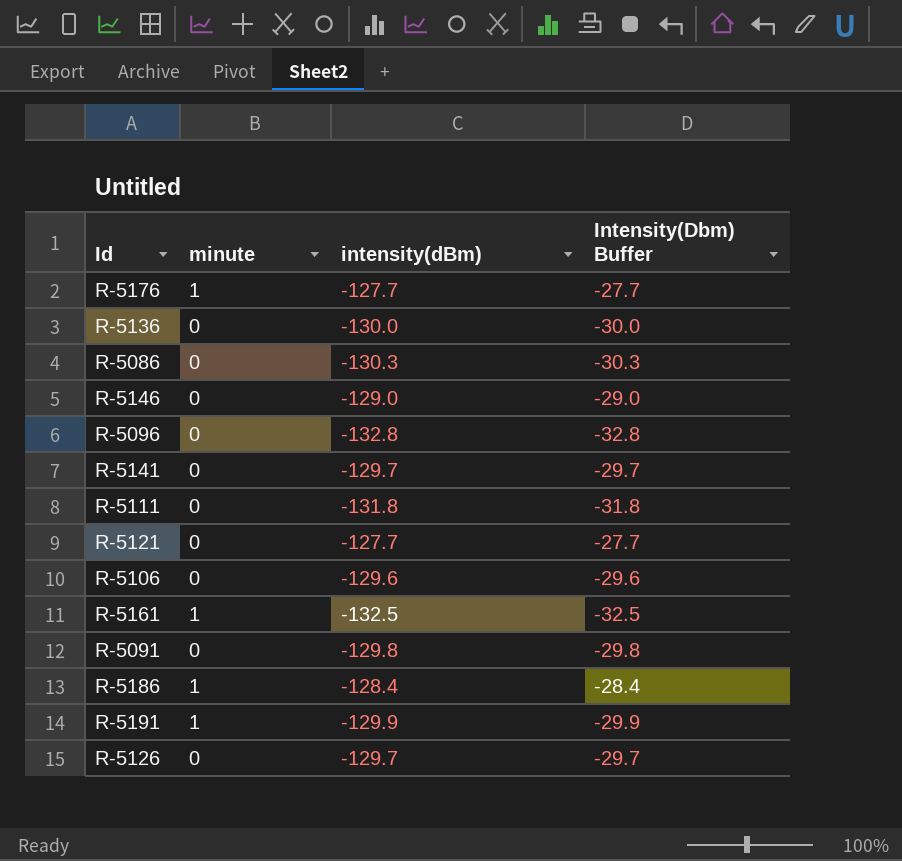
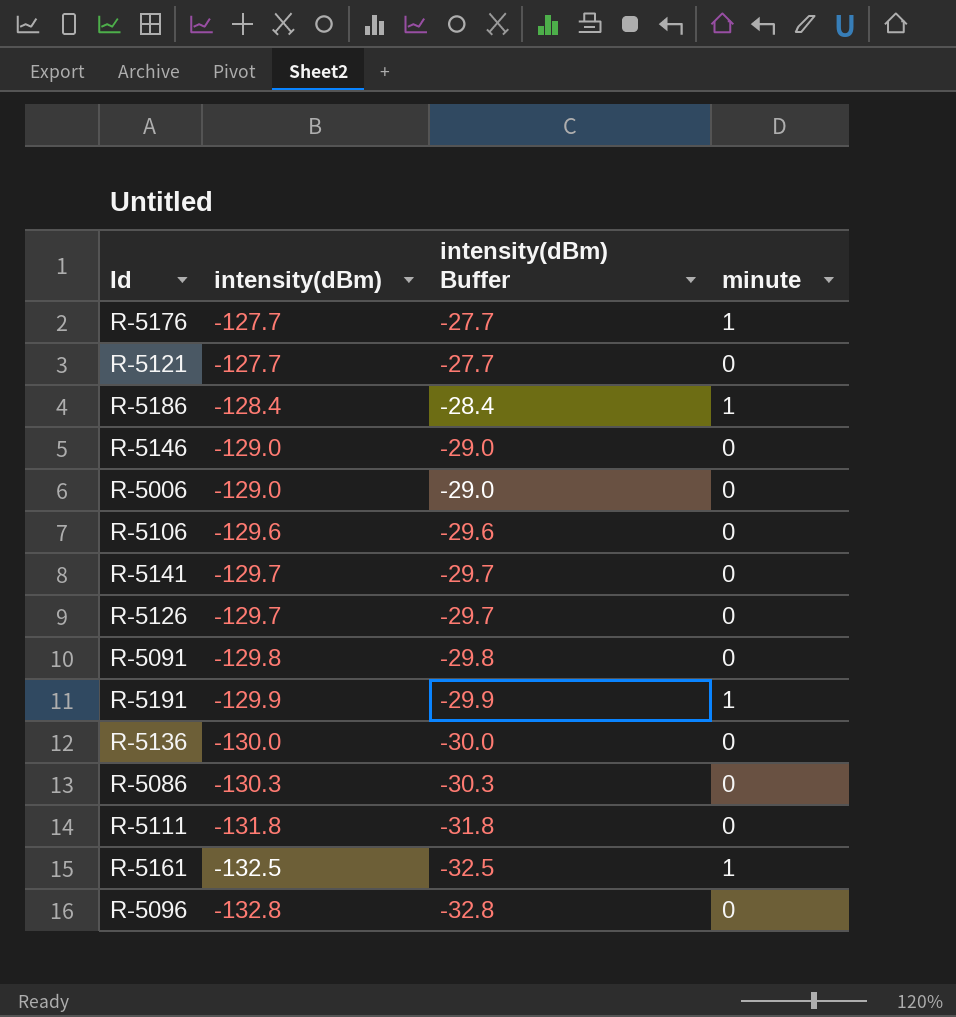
row order: none -> intensity(dBm) descending
column name: Intensity(Dbm) Buffer -> intensity(dBm) Buffer
column minute | position: 2 -> 4
row R-5006: none -> -129.0 | -29.0 | 0

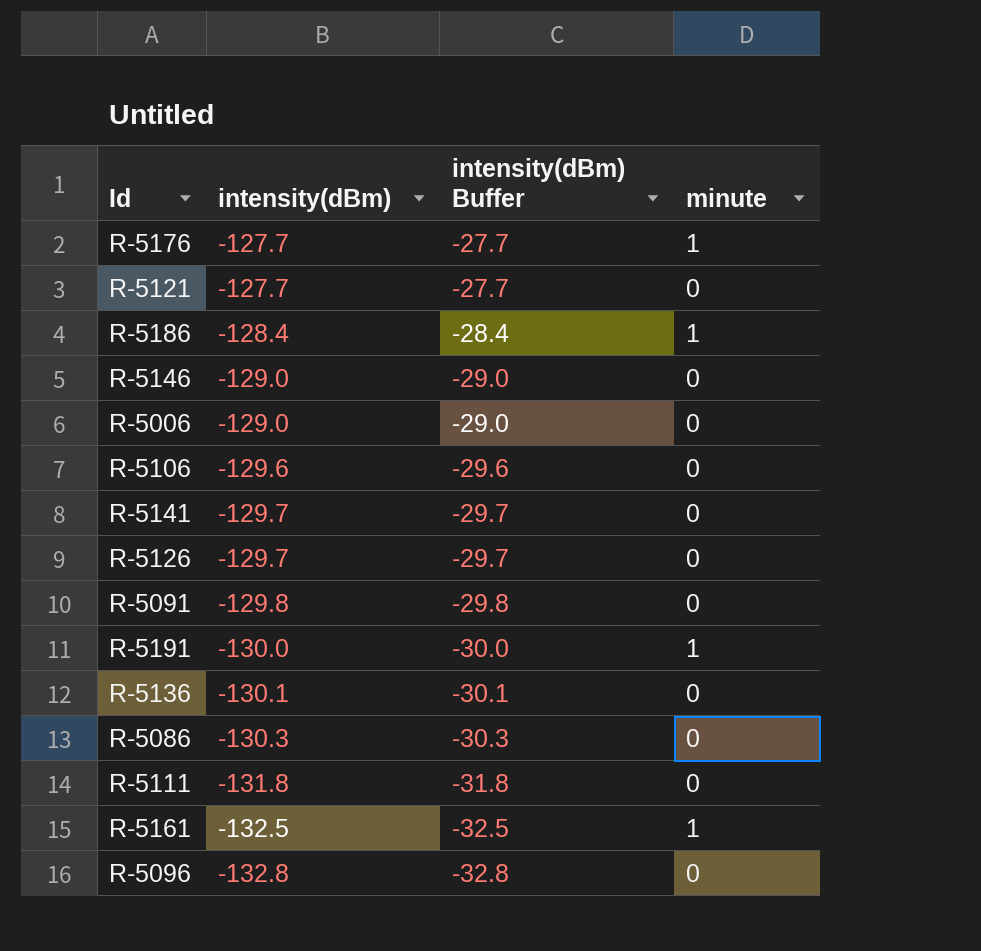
R-5191 | intensity(dBm): -129.9 -> -130.0
R-5191 | intensity(dBm) Buffer: -29.9 -> -30.0
R-5136 | intensity(dBm): -130.0 -> -130.1
R-5136 | intensity(dBm) Buffer: -30.0 -> -30.1

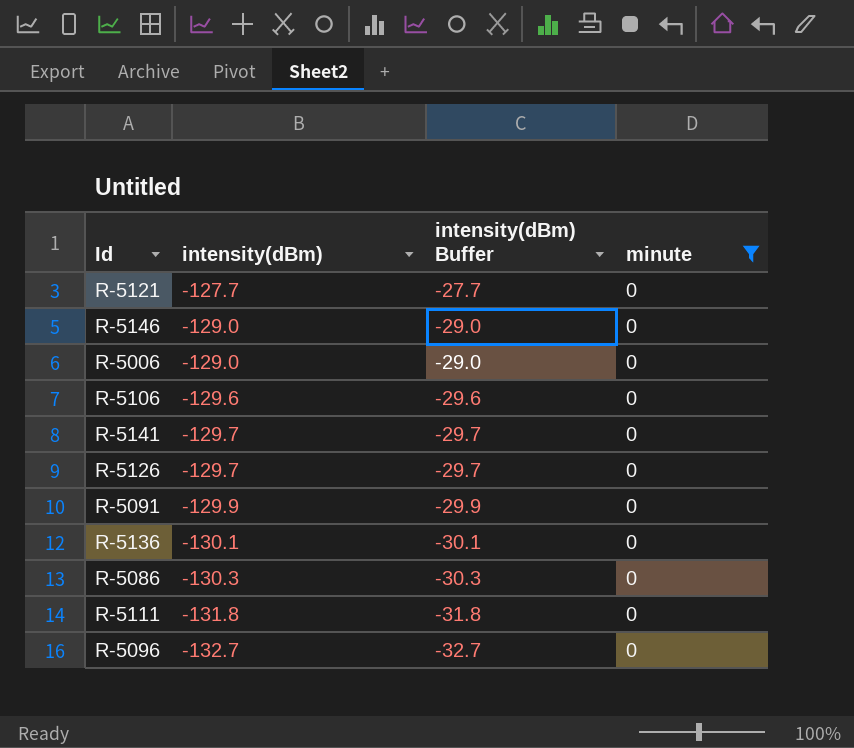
filter: none -> minute = 0
R-5091 | intensity(dBm): -129.8 -> -129.9
R-5091 | intensity(dBm) Buffer: -29.8 -> -29.9
R-5096 | intensity(dBm): -132.8 -> -132.7
R-5096 | intensity(dBm) Buffer: -32.8 -> -32.7

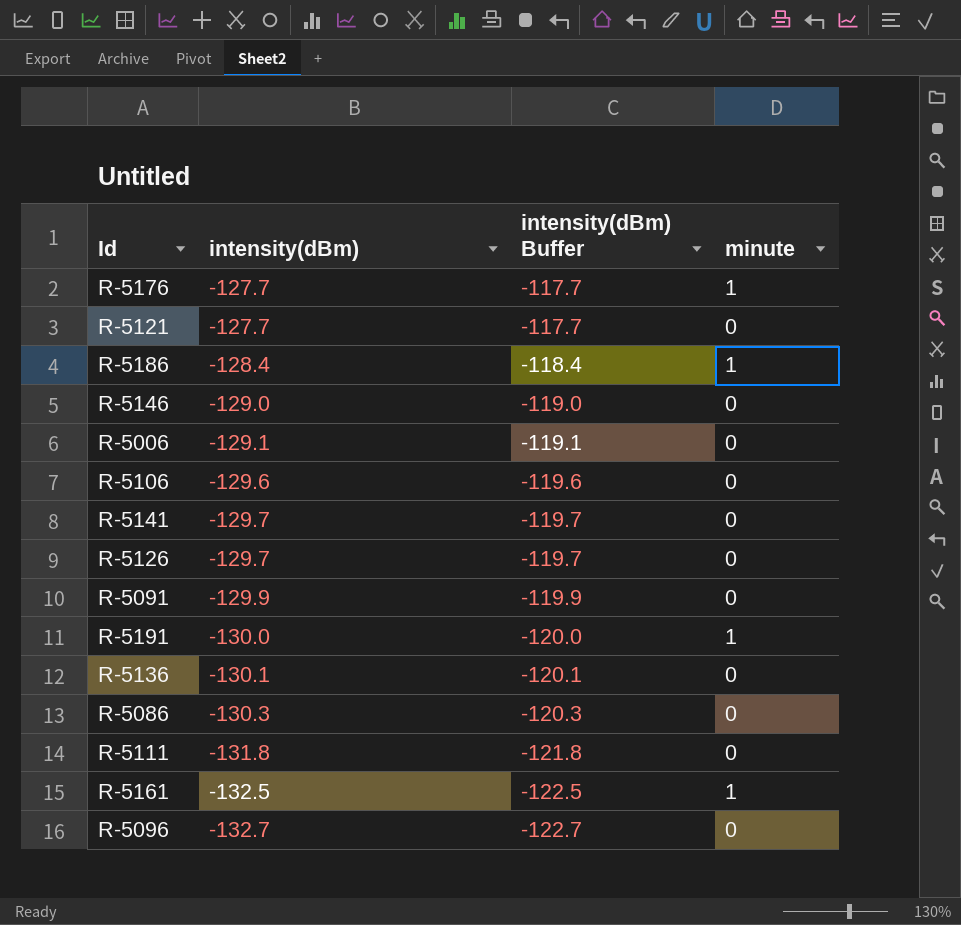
filter: minute = 0 -> none
column intensity(dBm) Buffer | formula: [intensity(dBm)] + 100 -> [intensity(dBm)] + 10
R-5006 | intensity(dBm): -129.0 -> -129.1

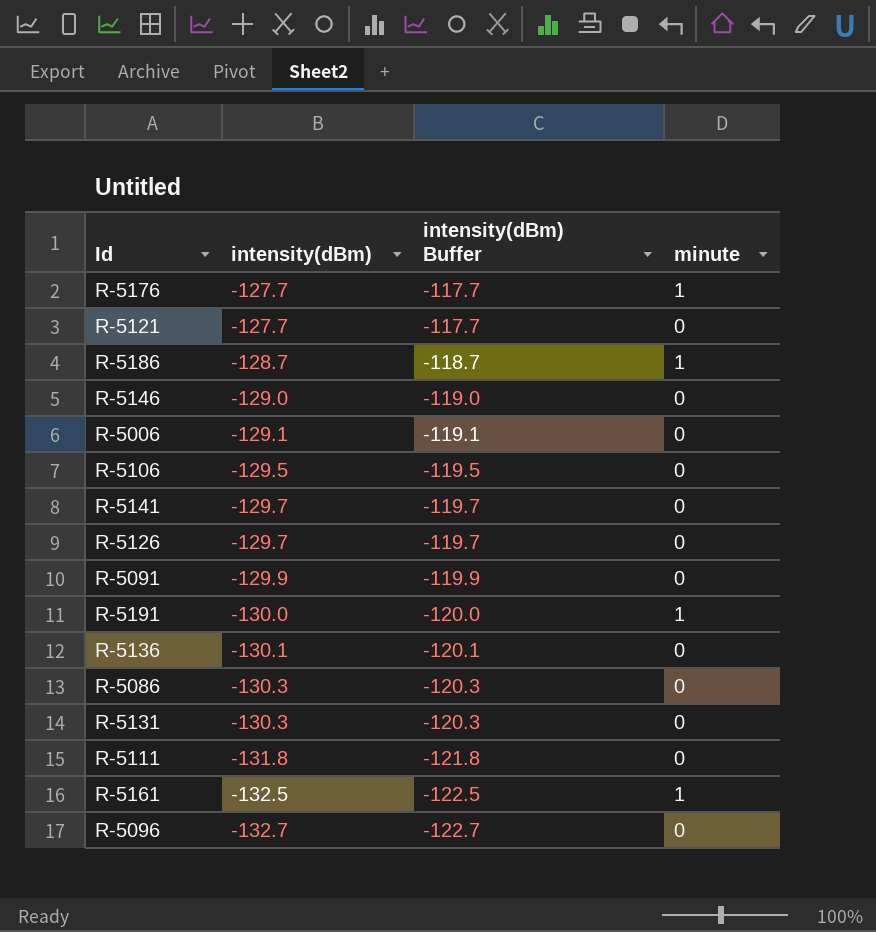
R-5186 | intensity(dBm): -128.4 -> -128.7
R-5186 | intensity(dBm) Buffer: -118.4 -> -118.7
R-5106 | intensity(dBm): -129.6 -> -129.5
R-5106 | intensity(dBm) Buffer: -119.6 -> -119.5
row R-5131: none -> -130.3 | -120.3 | 0

